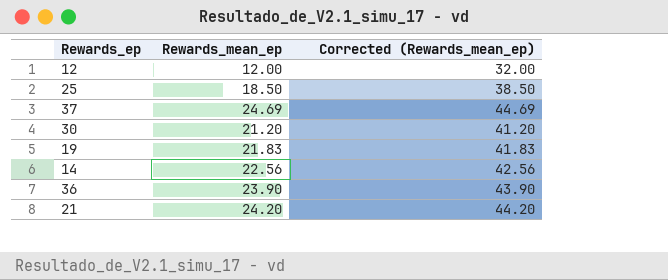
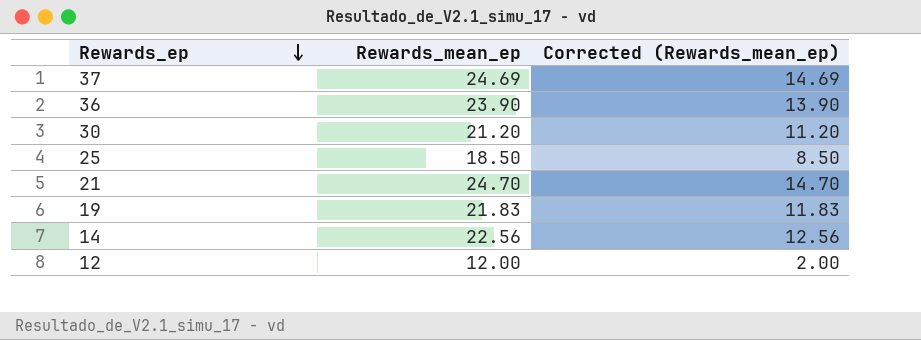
row order: none -> Rewards_ep descending
column Corrected (Rewards_mean_ep) | formula: [Rewards_mean_ep] + 20 -> [Rewards_mean_ep] - 10
21 | Rewards_mean_ep: 24.20 -> 24.70

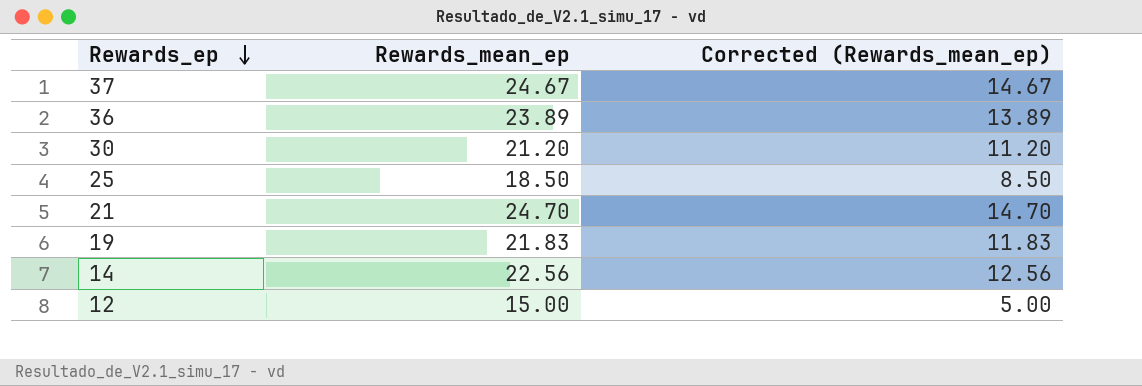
37 | Rewards_mean_ep: 24.69 -> 24.67
37 | Corrected (Rewards_mean_ep): 14.69 -> 14.67
36 | Rewards_mean_ep: 23.90 -> 23.89
36 | Corrected (Rewards_mean_ep): 13.90 -> 13.89
12 | Rewards_mean_ep: 12.00 -> 15.00
12 | Corrected (Rewards_mean_ep): 2.00 -> 5.00

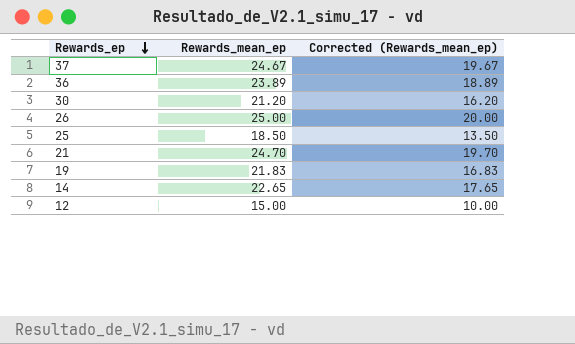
column Corrected (Rewards_mean_ep) | formula: [Rewards_mean_ep] - 10 -> [Rewards_mean_ep] - 5
row 26: none -> 25.00 | 20.00
14 | Rewards_mean_ep: 22.56 -> 22.65

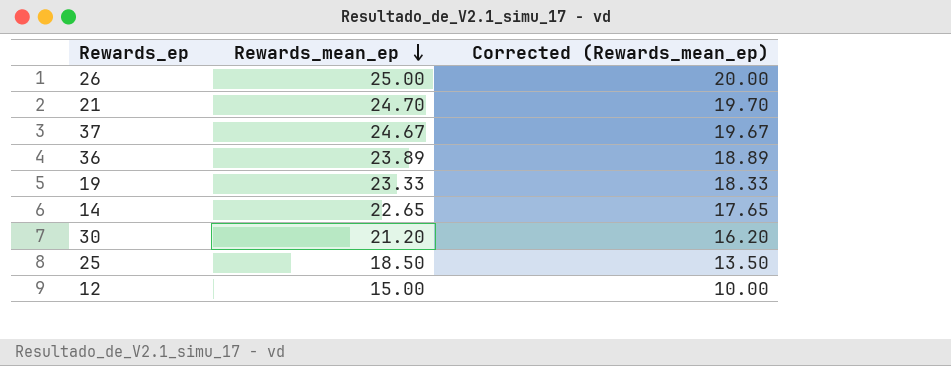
row order: Rewards_ep descending -> Rewards_mean_ep descending
19 | Rewards_mean_ep: 21.83 -> 23.33
19 | Corrected (Rewards_mean_ep): 16.83 -> 18.33

